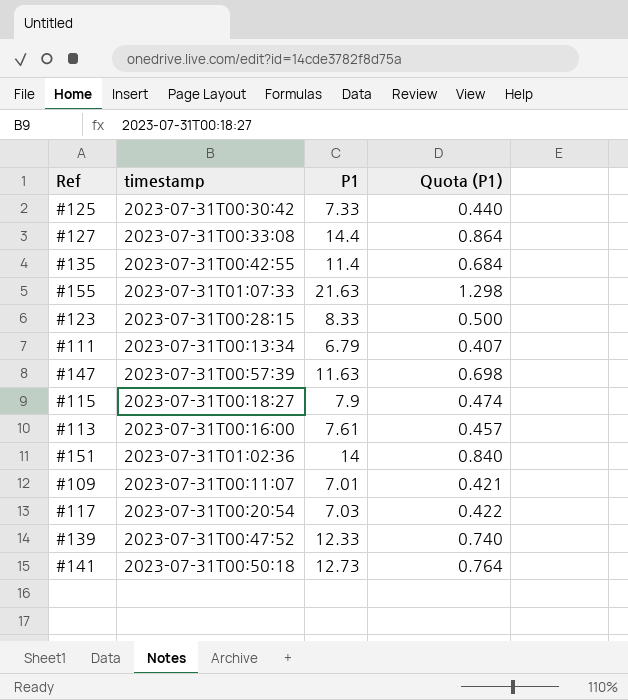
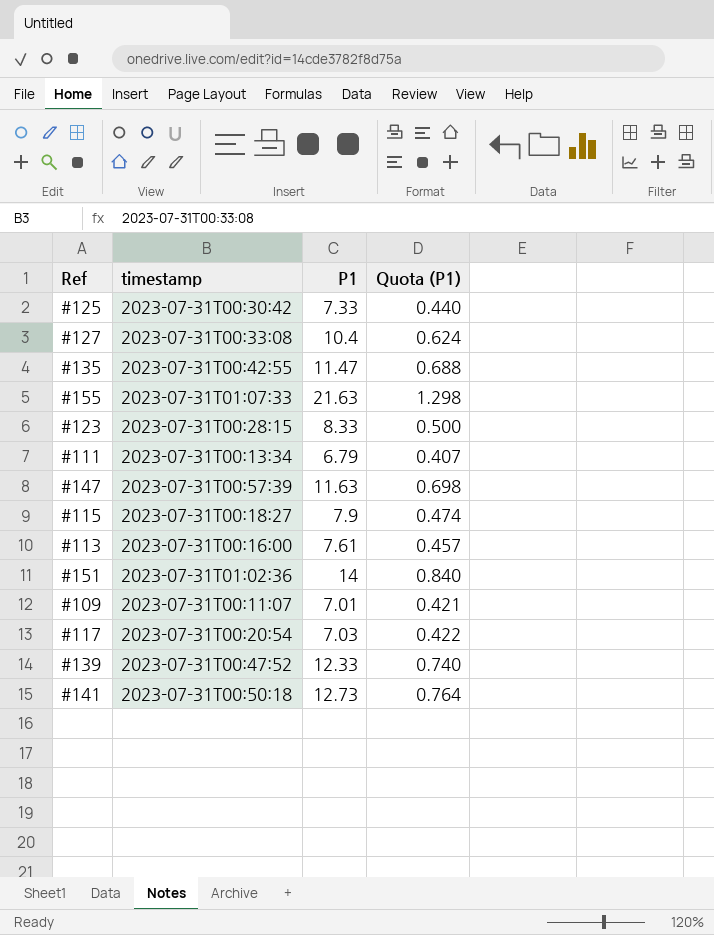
#127 | P1: 14.4 -> 10.4
#127 | Quota (P1): 0.864 -> 0.624
#135 | P1: 11.4 -> 11.47
#135 | Quota (P1): 0.684 -> 0.688

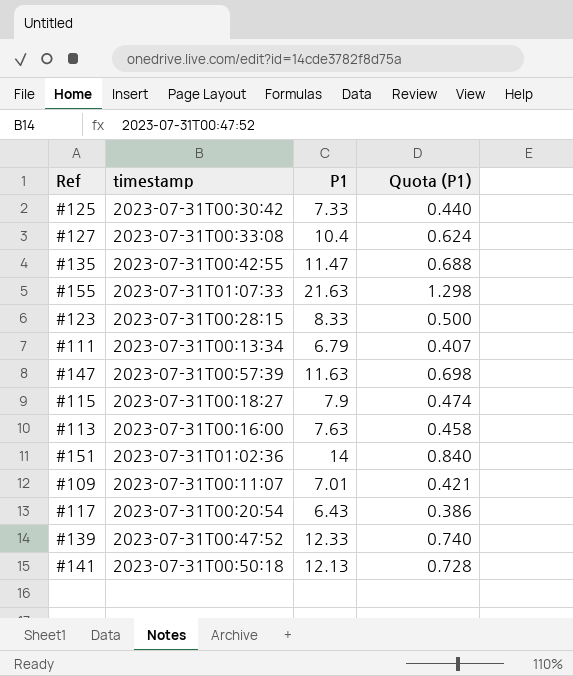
#113 | P1: 7.61 -> 7.63
#113 | Quota (P1): 0.457 -> 0.458
#117 | P1: 7.03 -> 6.43
#117 | Quota (P1): 0.422 -> 0.386
#141 | P1: 12.73 -> 12.13
#141 | Quota (P1): 0.764 -> 0.728

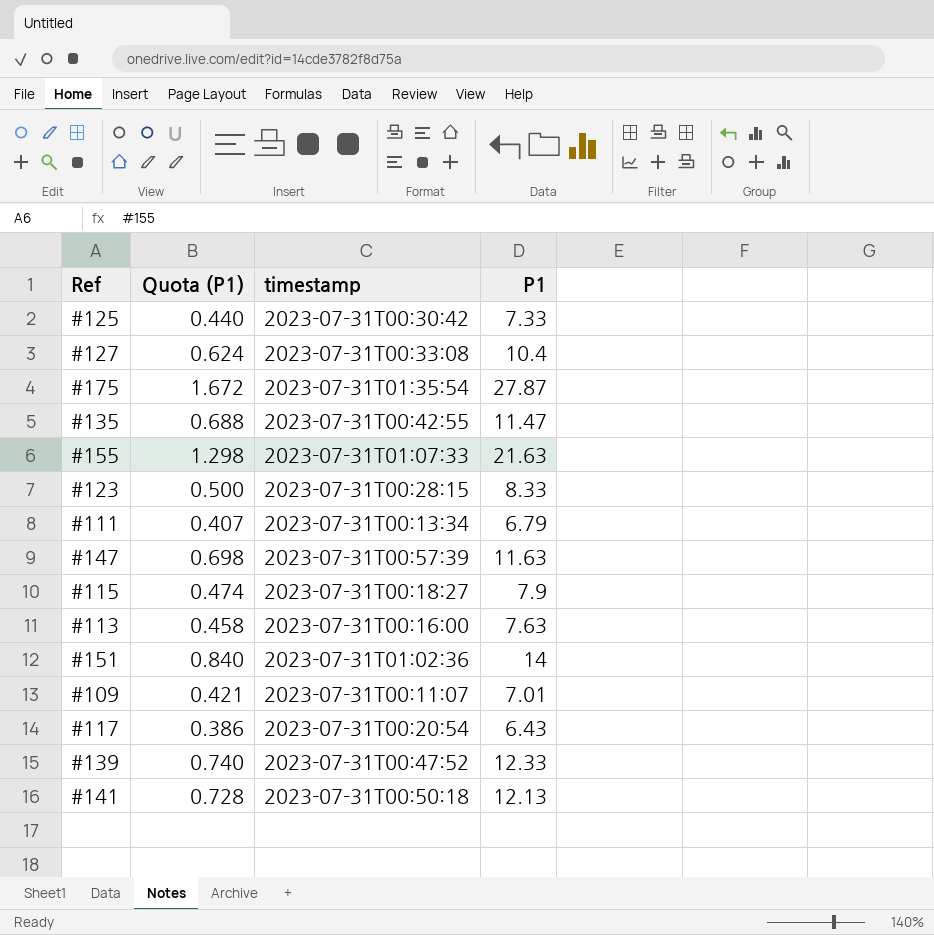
column Quota (P1) | position: 4 -> 2
row #175: none -> 1.672 | 2023-07-31T01:35:54 | 27.87

